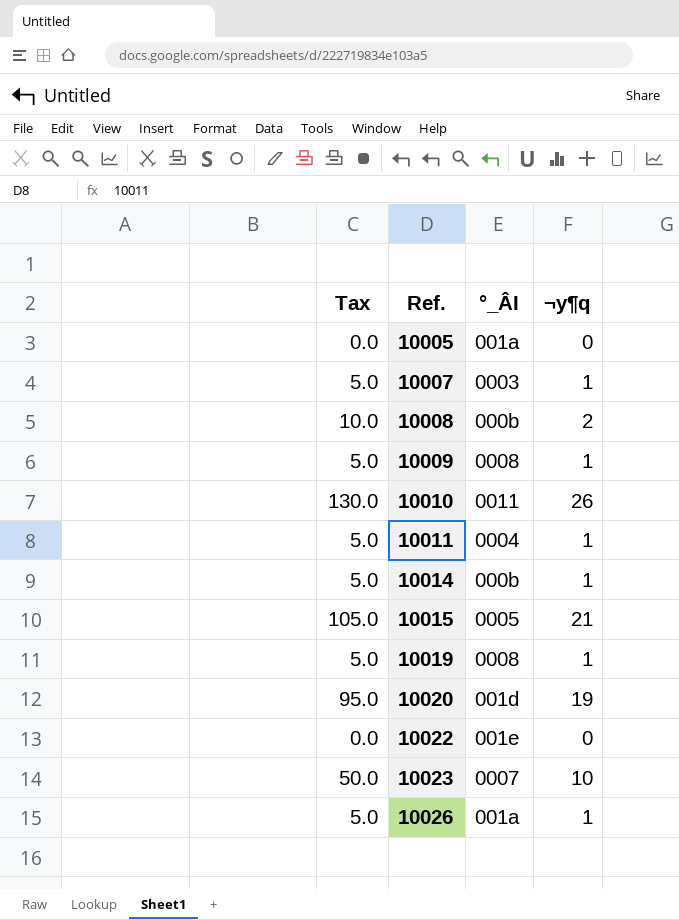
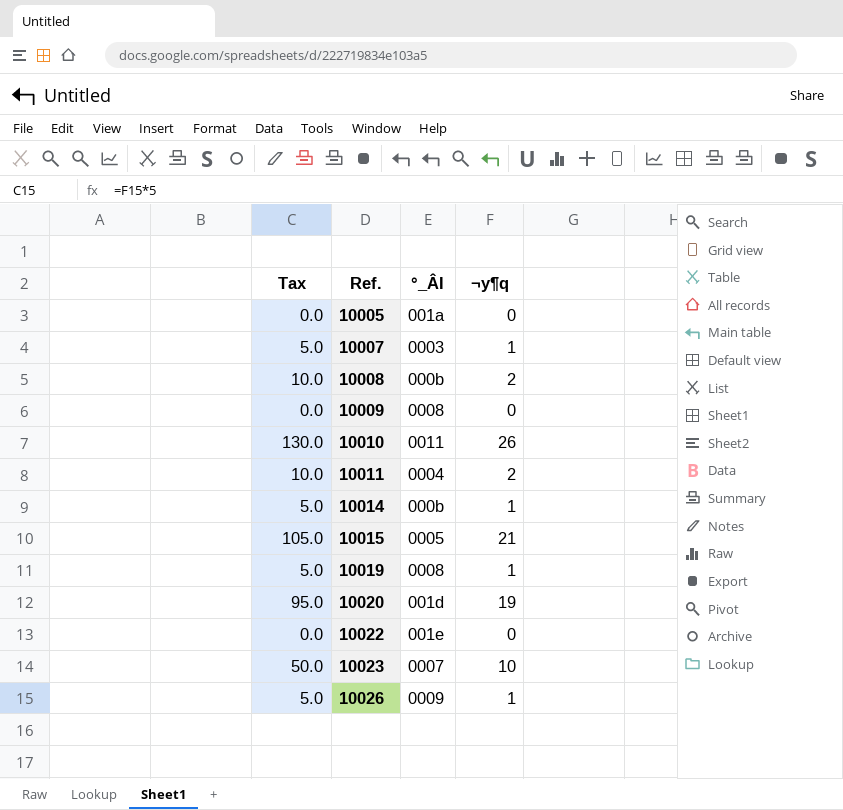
10009 | Tax: 5.0 -> 0.0
10009 | ¬y¶q: 1 -> 0
10011 | Tax: 5.0 -> 10.0
10011 | ¬y¶q: 1 -> 2
10026 | °_ÂI: 001a -> 0009

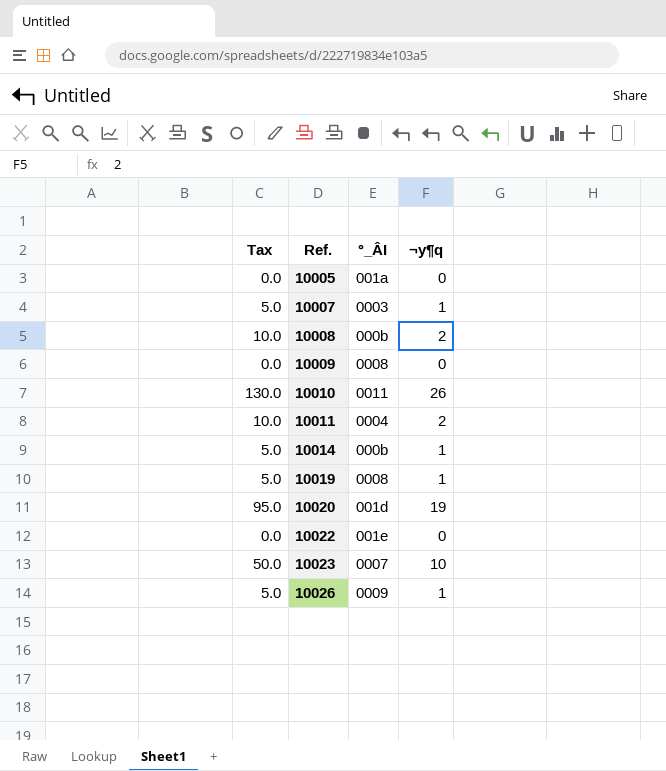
row 10015: 105.0 | 0005 | 21 -> none

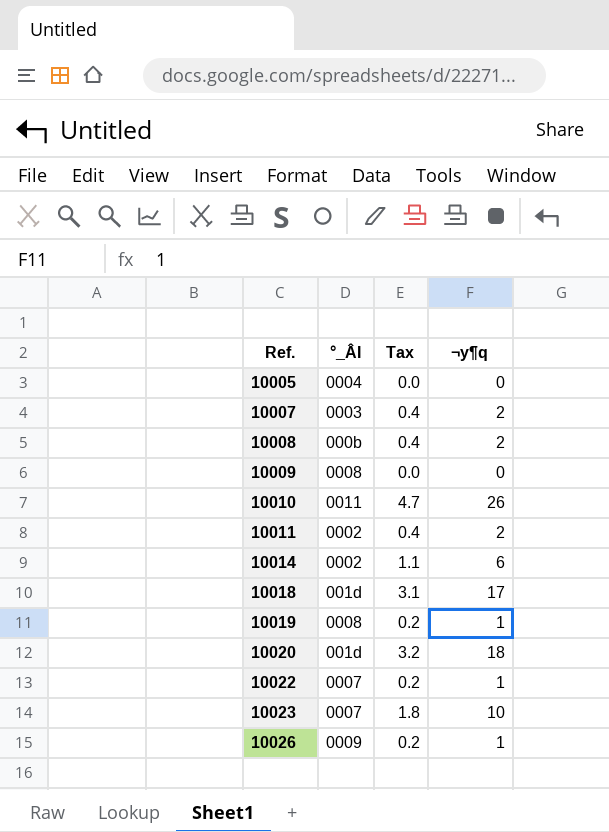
column Tax | formula: [¬y¶q] * 5 -> [¬y¶q] * 0.18
column Tax | position: 1 -> 3
10005 | °_ÂI: 001a -> 0004
10007 | ¬y¶q: 1 -> 2
10011 | °_ÂI: 0004 -> 0002
10014 | °_ÂI: 000b -> 0002
10014 | ¬y¶q: 1 -> 6
row 10018: none -> 001d | 3.1 | 17
10020 | ¬y¶q: 19 -> 18
10022 | °_ÂI: 001e -> 0007
10022 | ¬y¶q: 0 -> 1

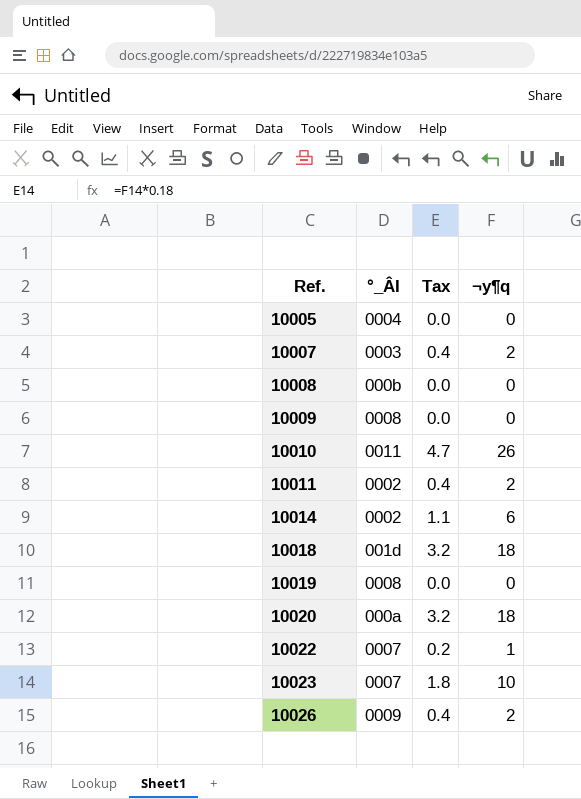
10008 | Tax: 0.4 -> 0.0
10008 | ¬y¶q: 2 -> 0
10018 | Tax: 3.1 -> 3.2
10018 | ¬y¶q: 17 -> 18
10019 | Tax: 0.2 -> 0.0
10019 | ¬y¶q: 1 -> 0
10020 | °_ÂI: 001d -> 000a
10026 | Tax: 0.2 -> 0.4
10026 | ¬y¶q: 1 -> 2

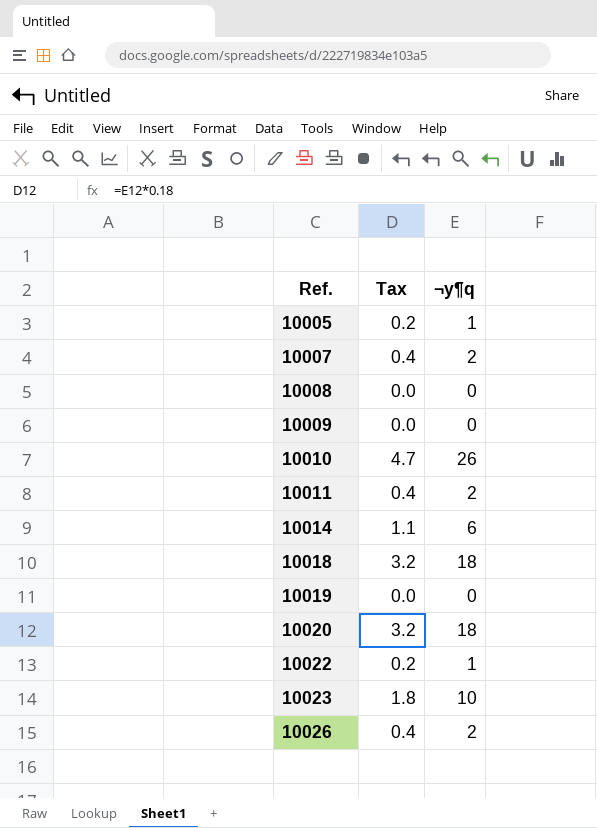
column °_ÂI | position: 2 -> none
10005 | Tax: 0.0 -> 0.2
10005 | ¬y¶q: 0 -> 1

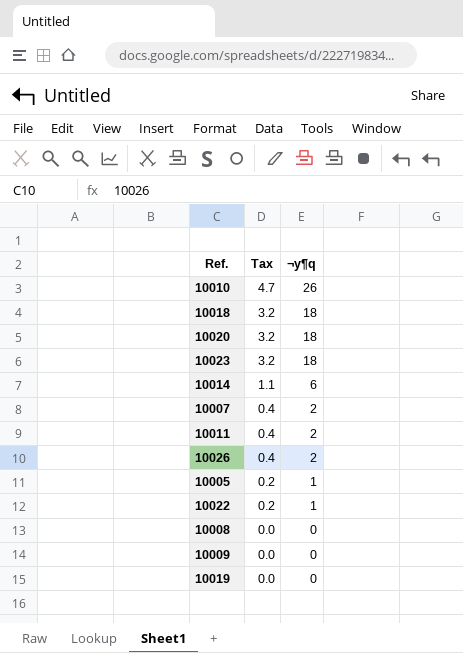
row order: Ref. ascending -> Tax descending
10023 | Tax: 1.8 -> 3.2
10023 | ¬y¶q: 10 -> 18

